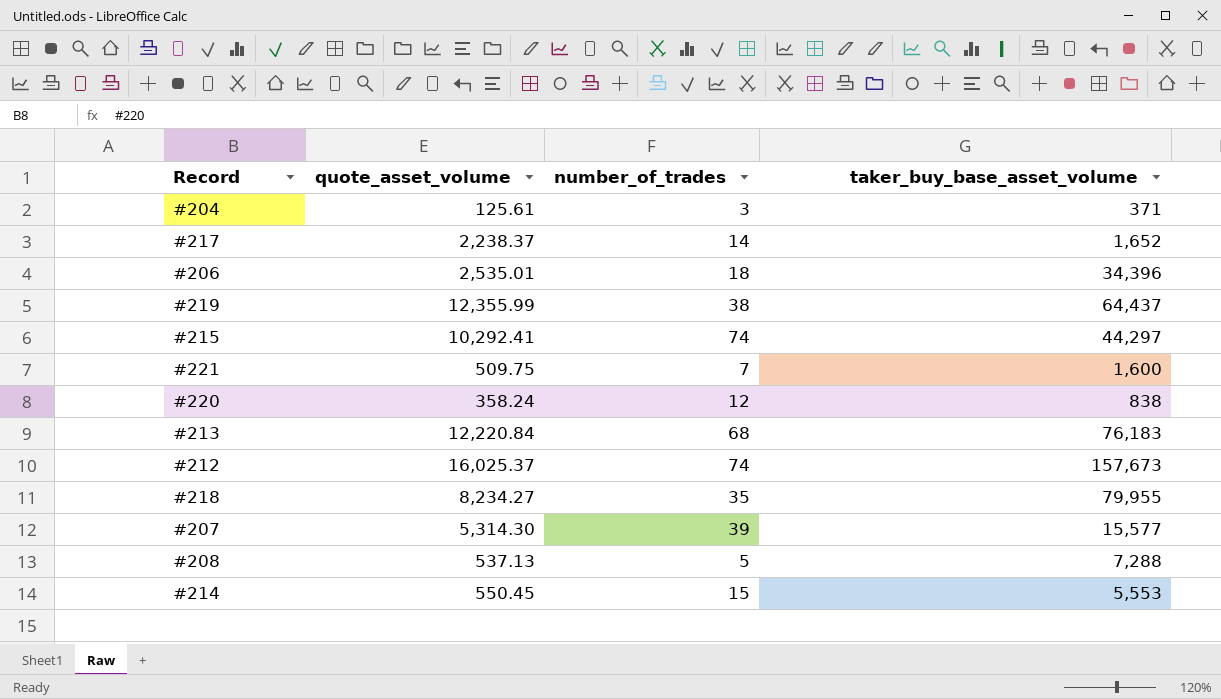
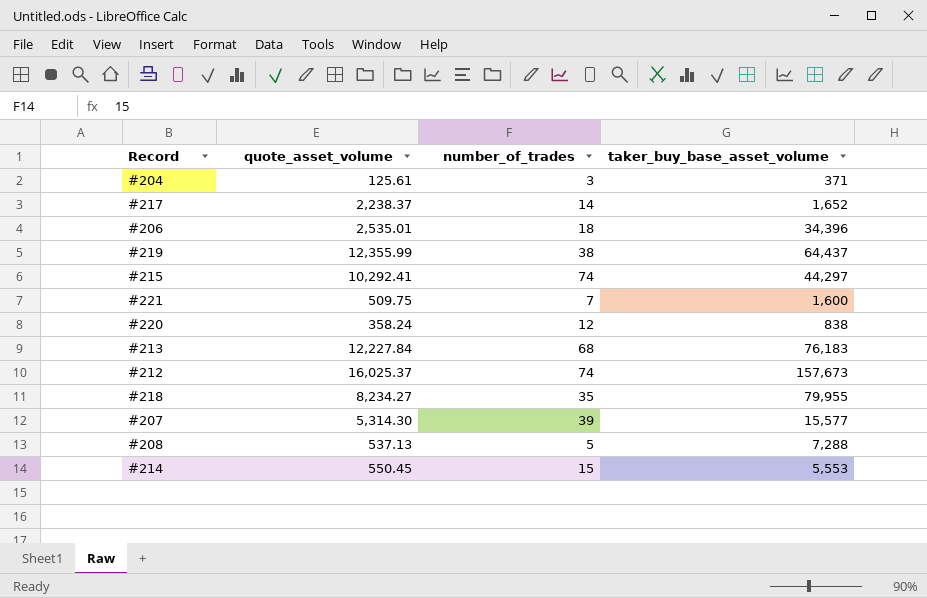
#213 | quote_asset_volume: 12,220.84 -> 12,227.84

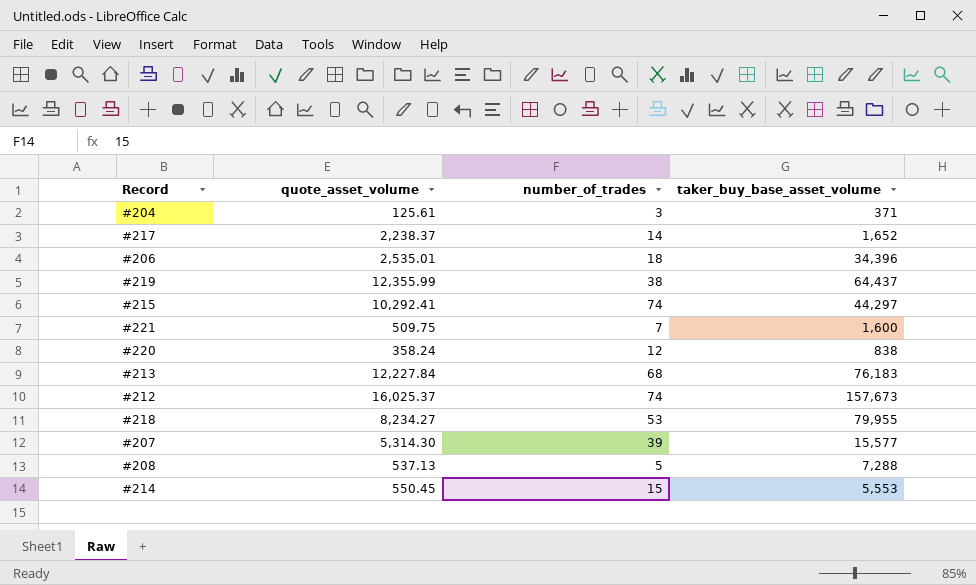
#218 | number_of_trades: 35 -> 53

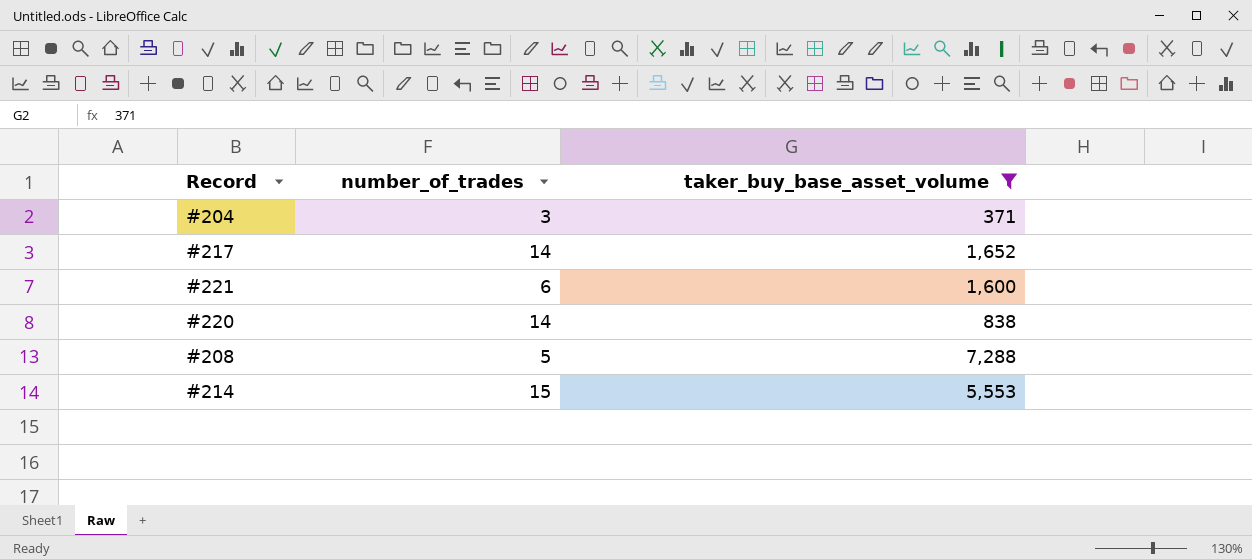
filter: none -> taker_buy_base_asset_volume <= 7,288
column quote_asset_volume | position: 2 -> none
#221 | number_of_trades: 7 -> 6
#220 | number_of_trades: 12 -> 14

